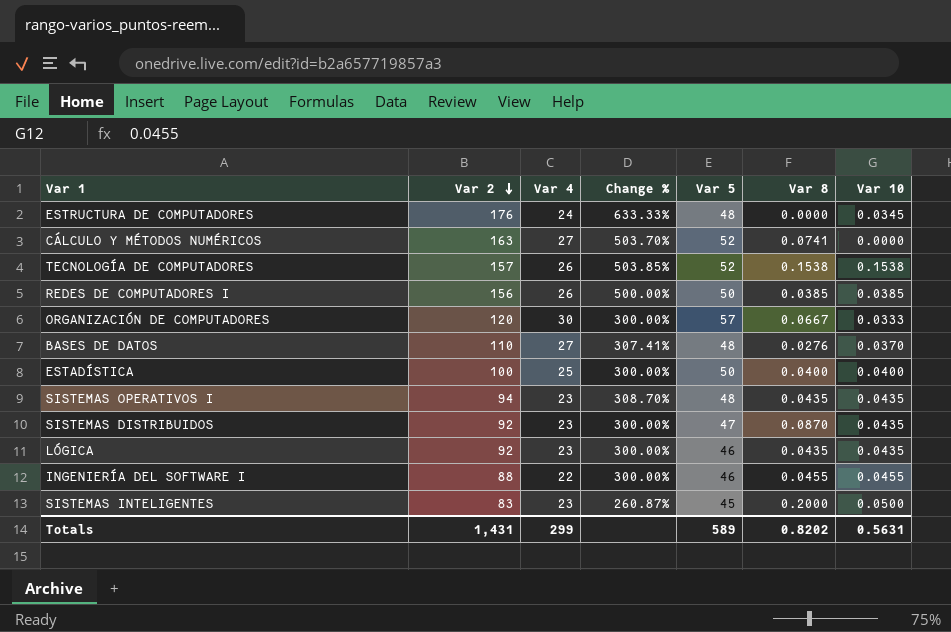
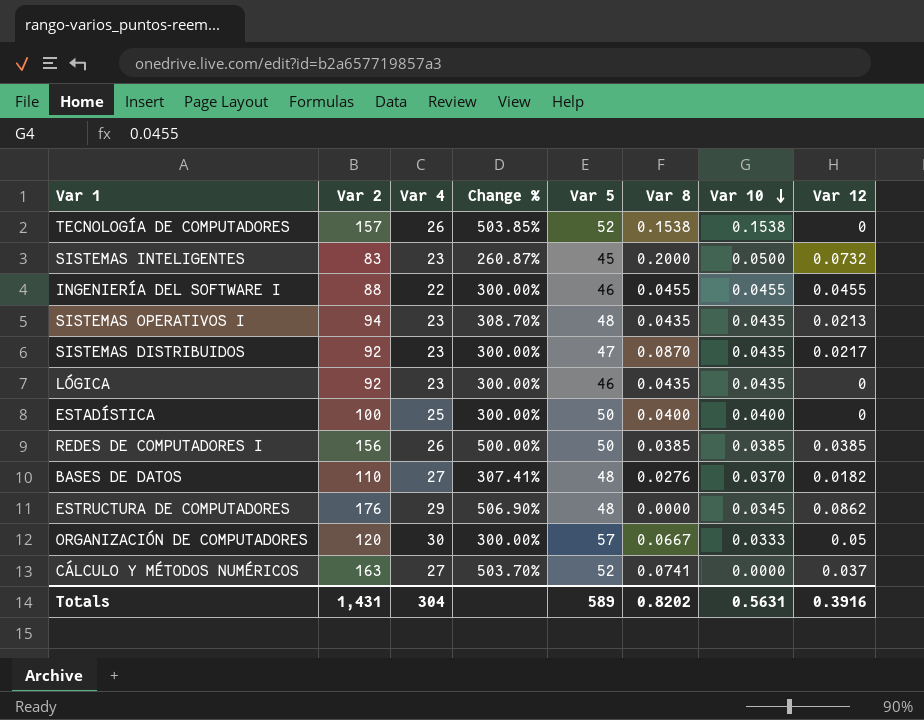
row order: Var 2 descending -> Var 10 descending
column Var 12 | position: none -> 8
ESTRUCTURA DE COMPUTADORES | Var 4: 24 -> 29
ESTRUCTURA DE COMPUTADORES | Change %: 633.33% -> 506.90%
Totals | Var 4: 299 -> 304

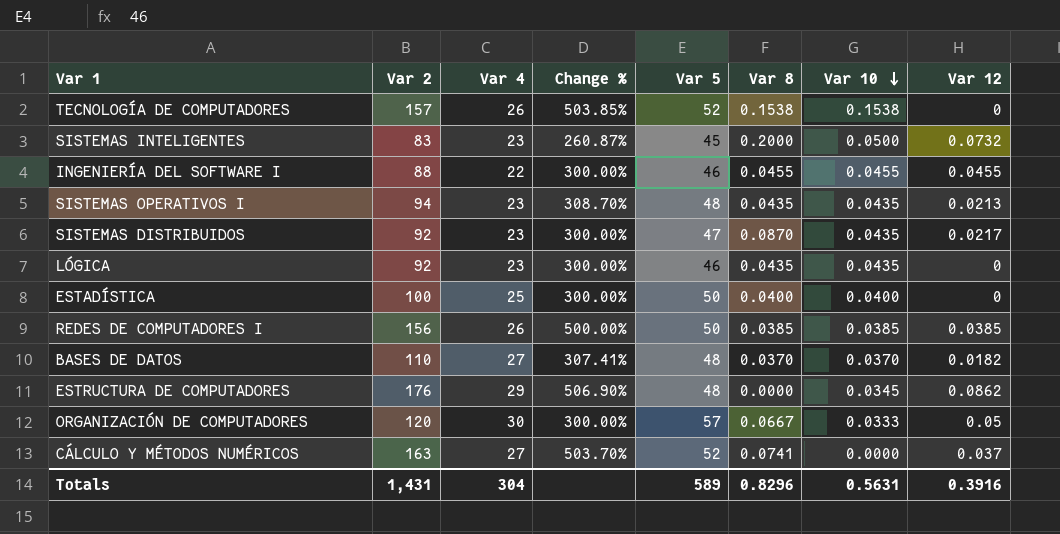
BASES DE DATOS | Var 8: 0.0276 -> 0.0370
Totals | Var 8: 0.8202 -> 0.8296

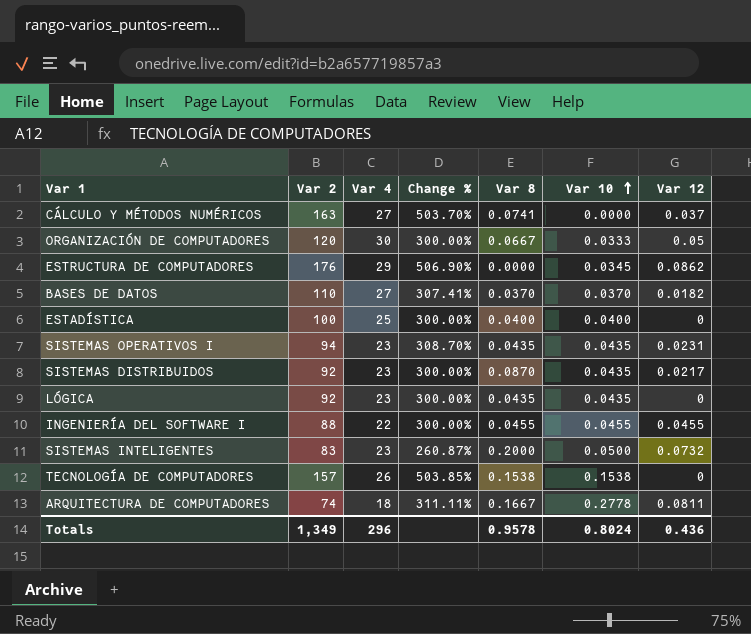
row order: Var 10 descending -> Var 10 ascending
column Var 5 | position: 5 -> none
row REDES DE COMPUTADORES I: 156 | 26 | 500.00% | 50 | 0.0385 | 0.0385 | 0.0385 -> none
SISTEMAS OPERATIVOS I | Var 12: 0.0213 -> 0.0231
row ARQUITECTURA DE COMPUTADORES: none -> 74 | 18 | 311.11% | 0.1667 | 0.2778 | 0.0811
Totals | Var 2: 1,431 -> 1,349
Totals | Var 4: 304 -> 296
Totals | Var 8: 0.8296 -> 0.9578
Totals | Var 10: 0.5631 -> 0.8024
Totals | Var 12: 0.3916 -> 0.436

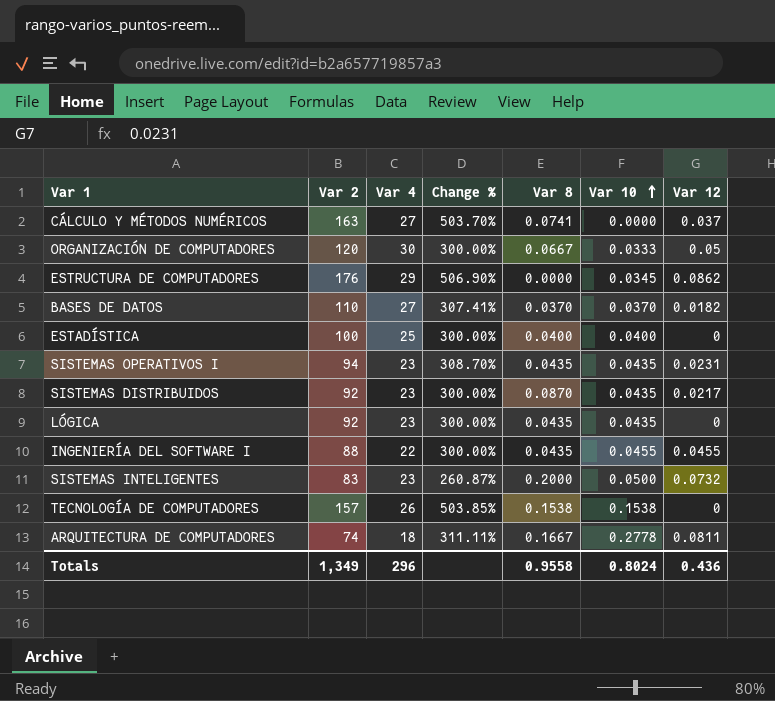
INGENIERÍA DEL SOFTWARE I | Var 8: 0.0455 -> 0.0435
Totals | Var 8: 0.9578 -> 0.9558

